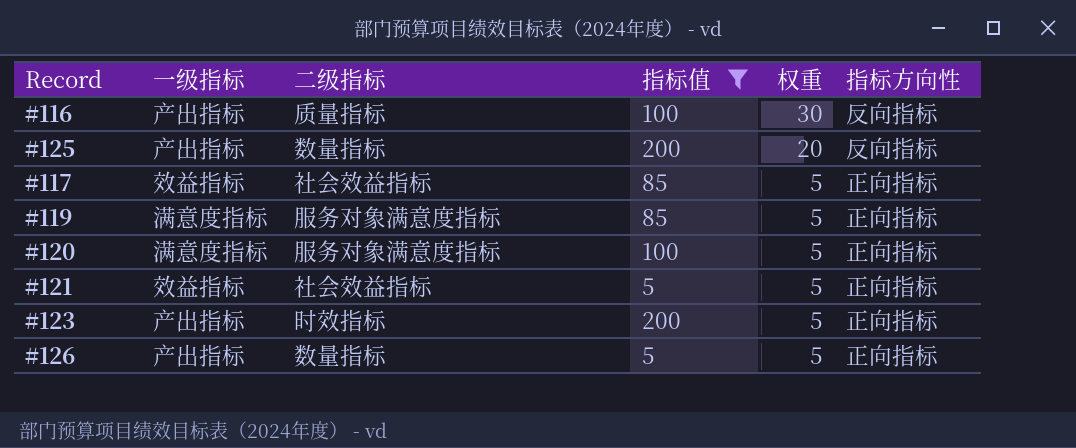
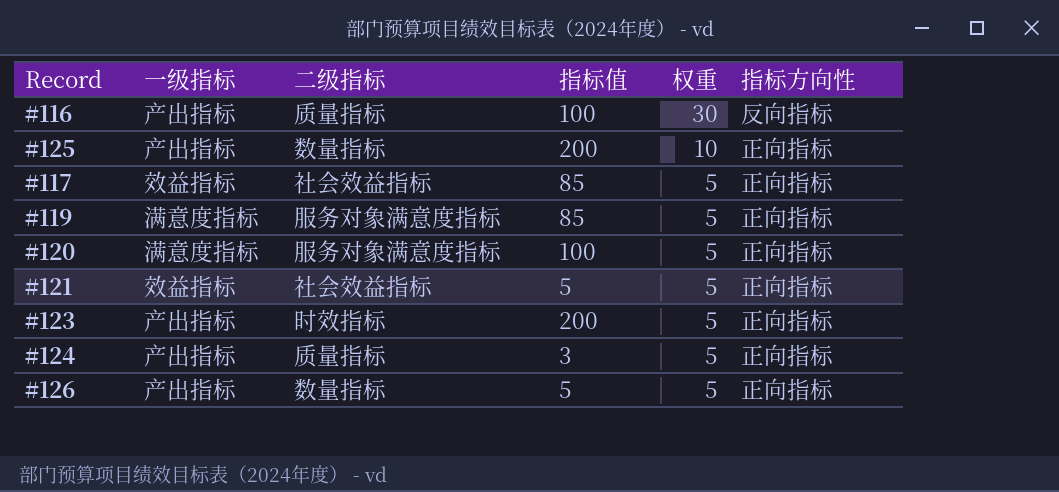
filter: 指标值 != 3 -> none
#125 | 权重: 20 -> 10
#125 | 指标方向性: 反向指标 -> 正向指标

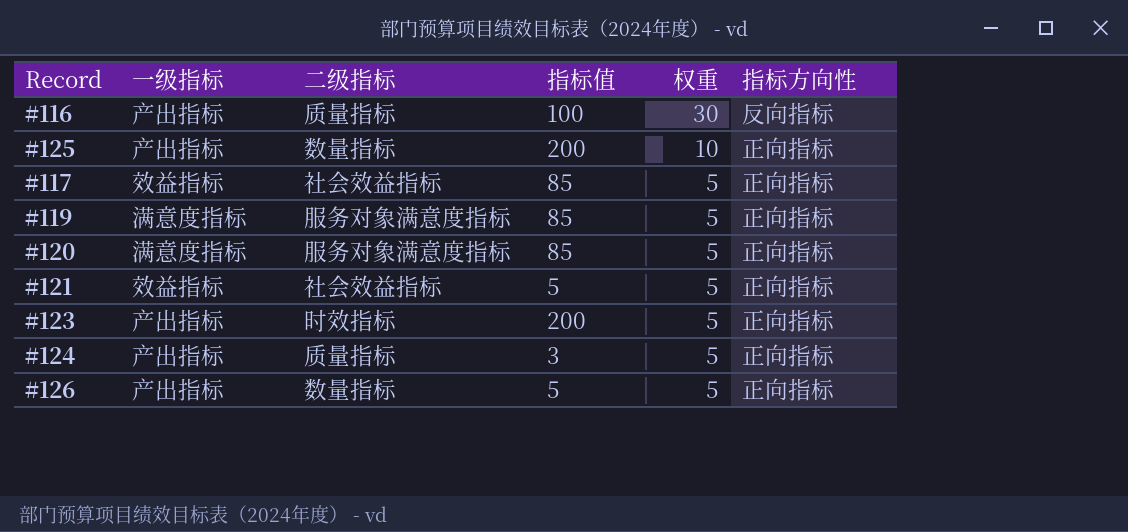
#120 | 指标值: 100 -> 85

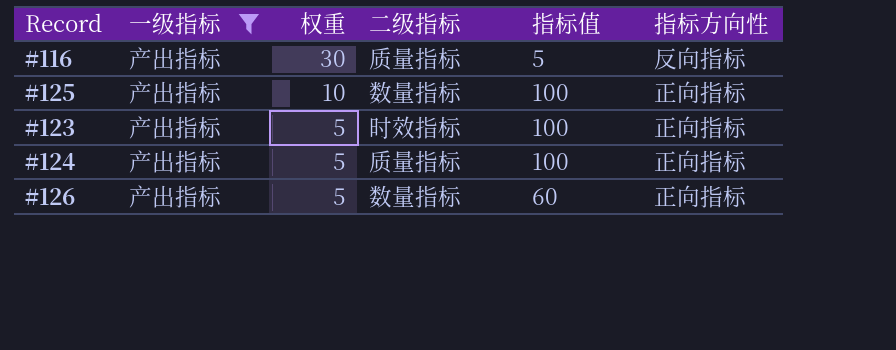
filter: none -> 一级指标 = 产出指标
column 权重 | position: 5 -> 3
#116 | 指标值: 100 -> 5
#125 | 指标值: 200 -> 100
#123 | 指标值: 200 -> 100
#124 | 指标值: 3 -> 100
#126 | 指标值: 5 -> 60

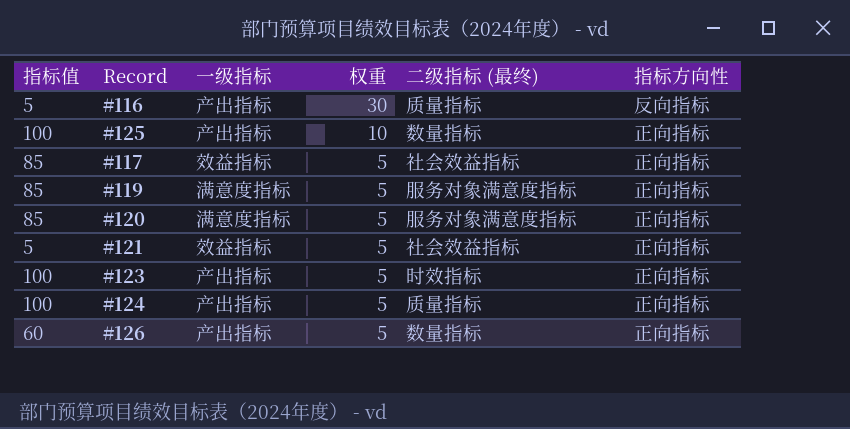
filter: 一级指标 = 产出指标 -> none
column 指标值 | position: 5 -> 1
column name: 二级指标 -> 二级指标 (最终)

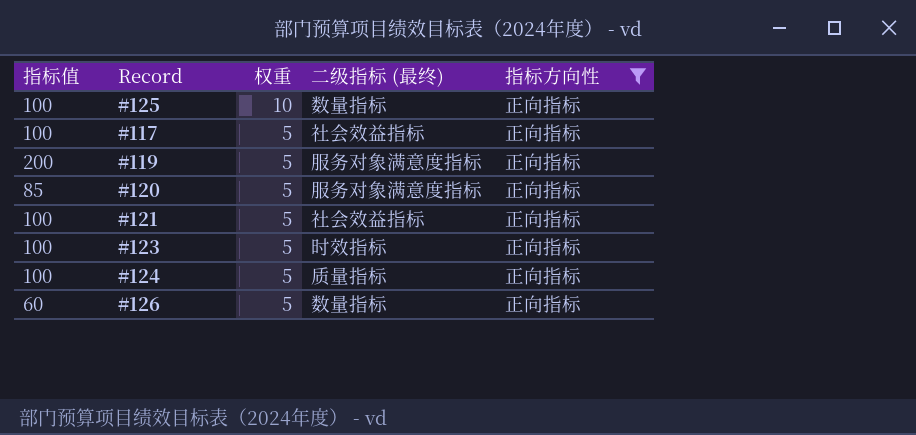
filter: none -> 指标方向性 = 正向指标
column 一级指标 | position: 3 -> none
#117 | 指标值: 85 -> 100
#119 | 指标值: 85 -> 200
#121 | 指标值: 5 -> 100

